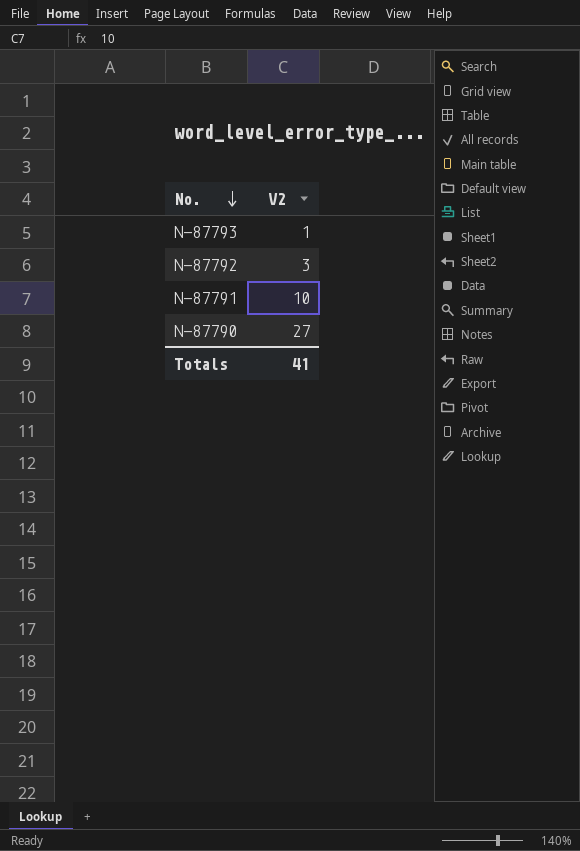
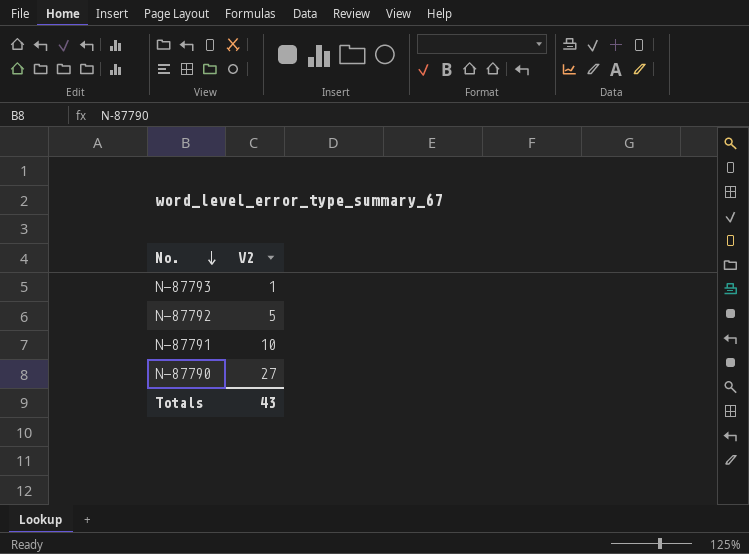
N-87792 | V2: 3 -> 5
Totals | V2: 41 -> 43

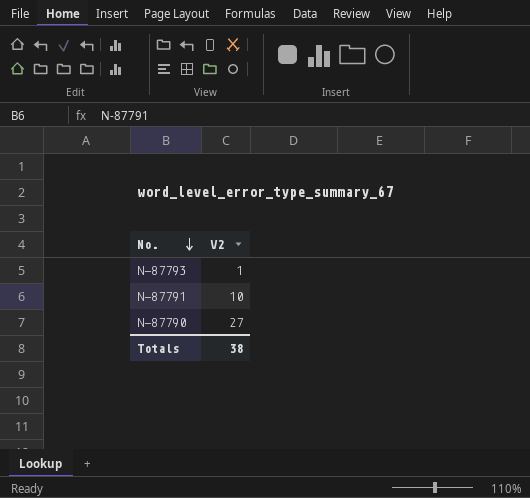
row N-87792: 5 -> none
Totals | V2: 43 -> 38

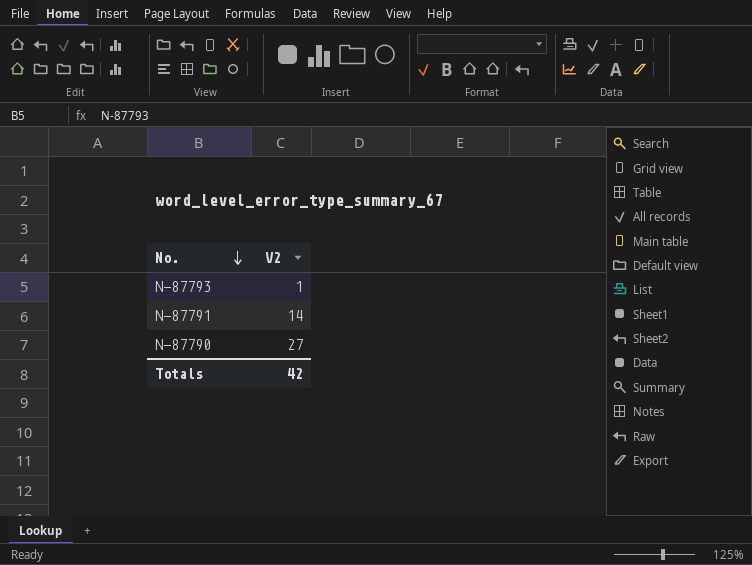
N-87791 | V2: 10 -> 14
Totals | V2: 38 -> 42

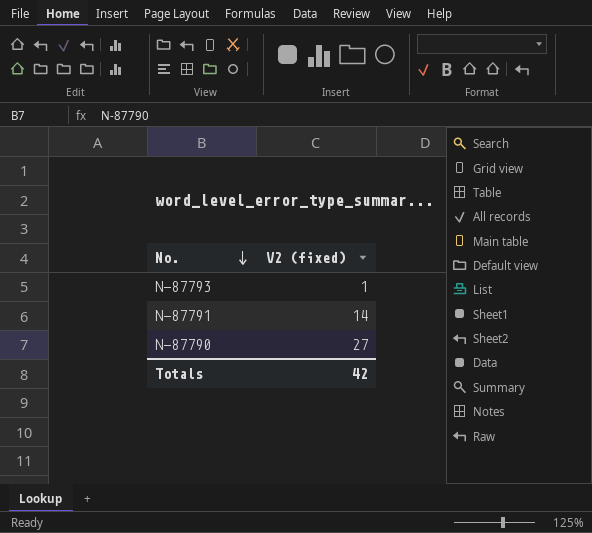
column name: V2 -> V2 (fixed)

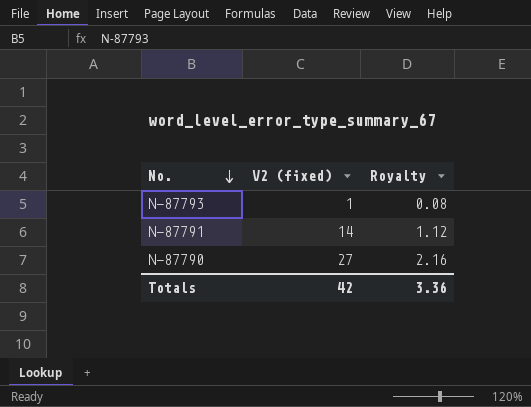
column Royalty | formula: none -> [V2 (fixed)] * 0.08

